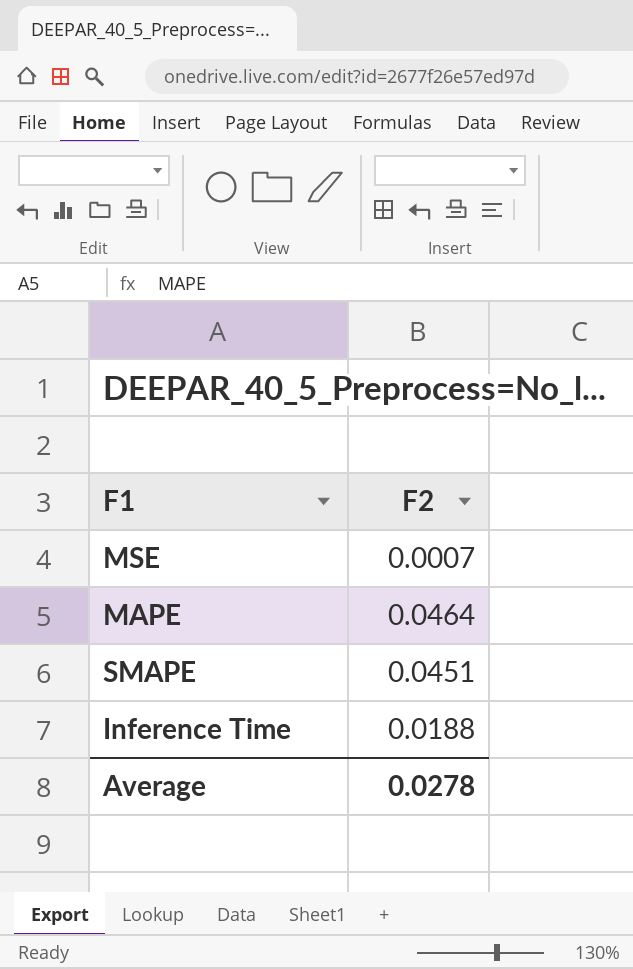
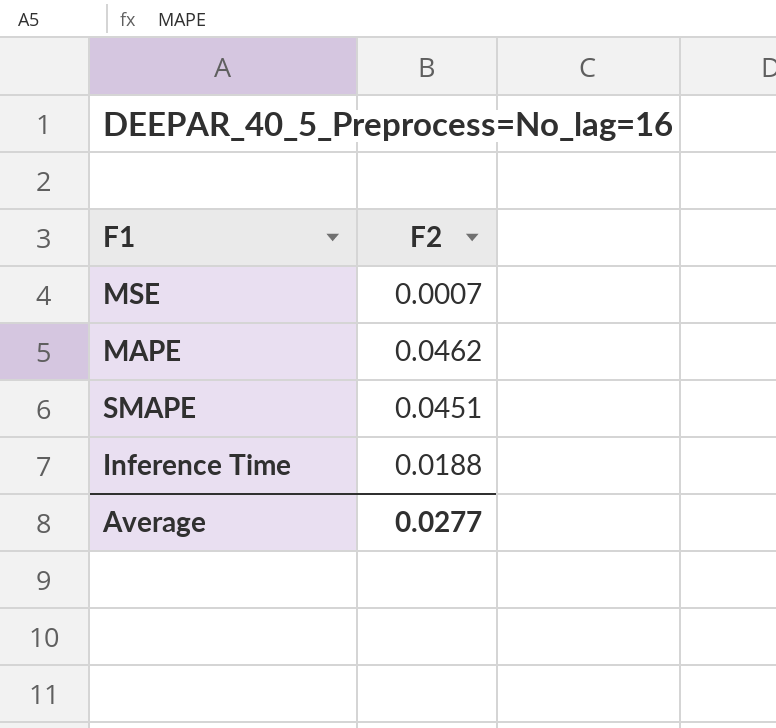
MAPE | F2: 0.0464 -> 0.0462
Average | F2: 0.0278 -> 0.0277

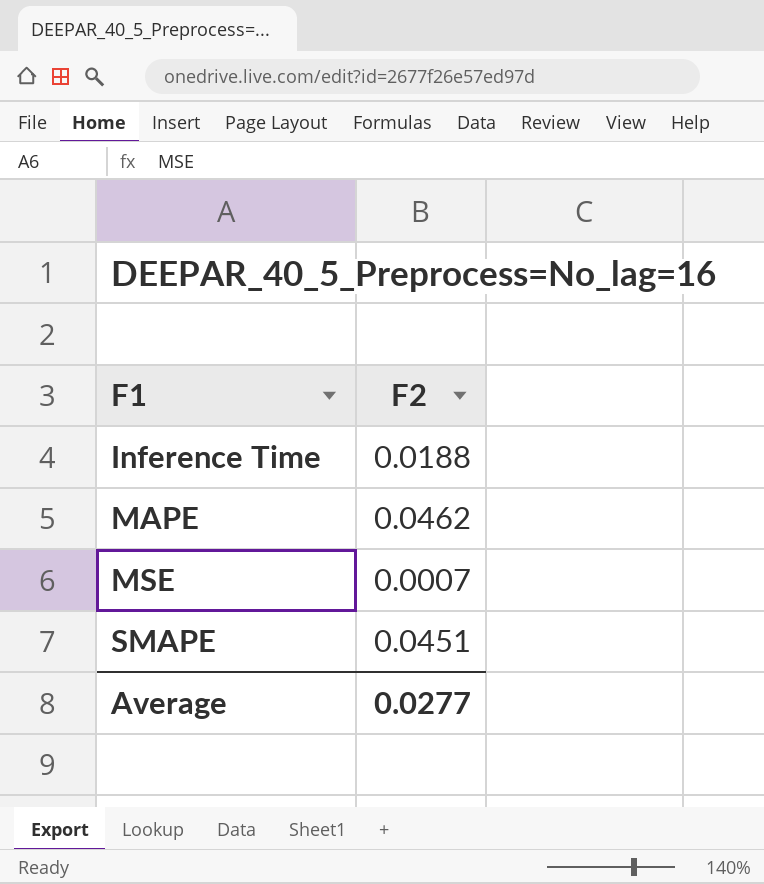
row order: none -> F1 ascending

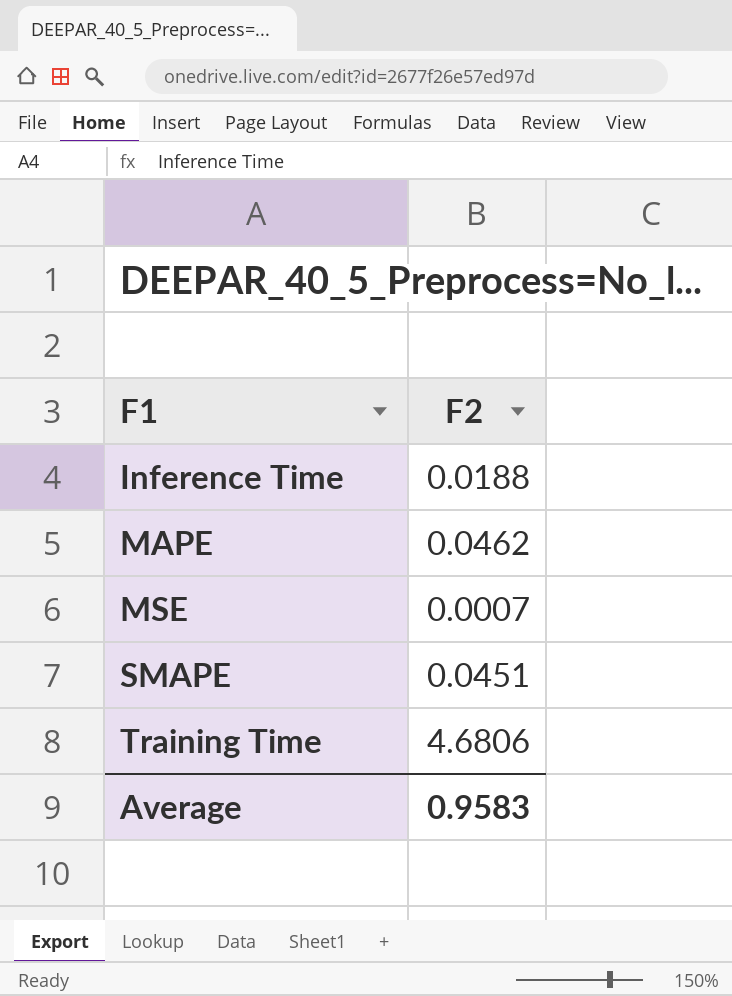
row Training Time: none -> 4.6806
Average | F2: 0.0277 -> 0.9583

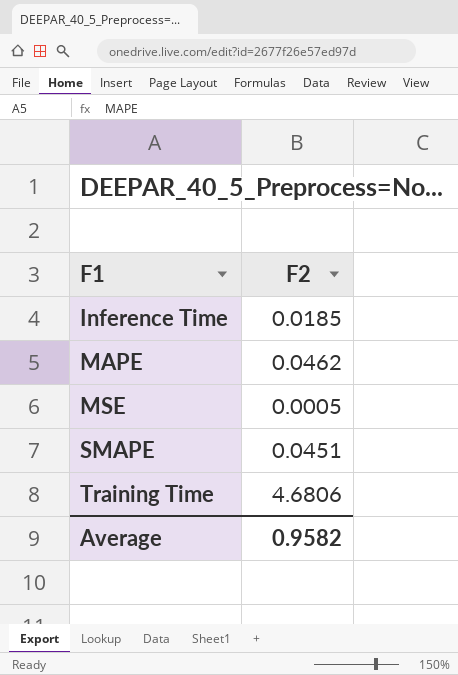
Inference Time | F2: 0.0188 -> 0.0185
MSE | F2: 0.0007 -> 0.0005
Average | F2: 0.9583 -> 0.9582

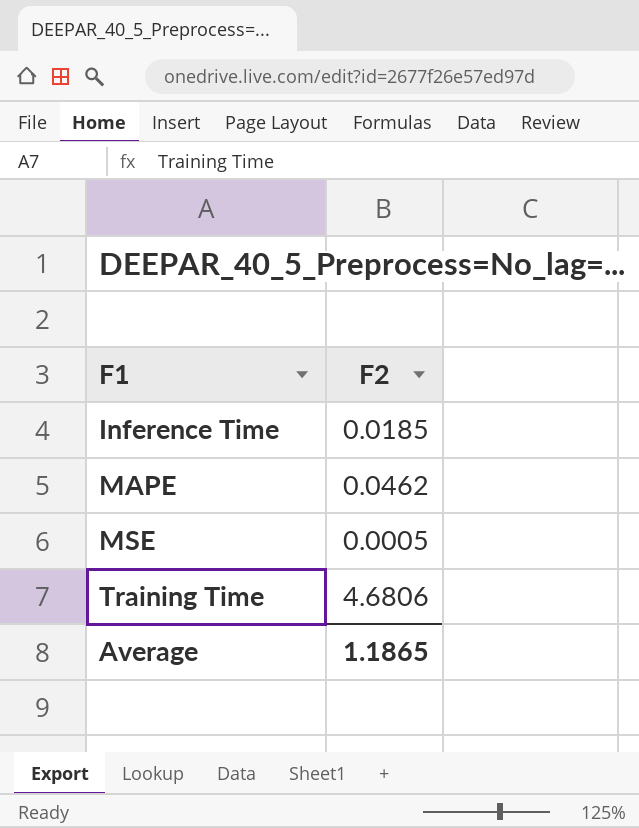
row SMAPE: 0.0451 -> none
Average | F2: 0.9582 -> 1.1865

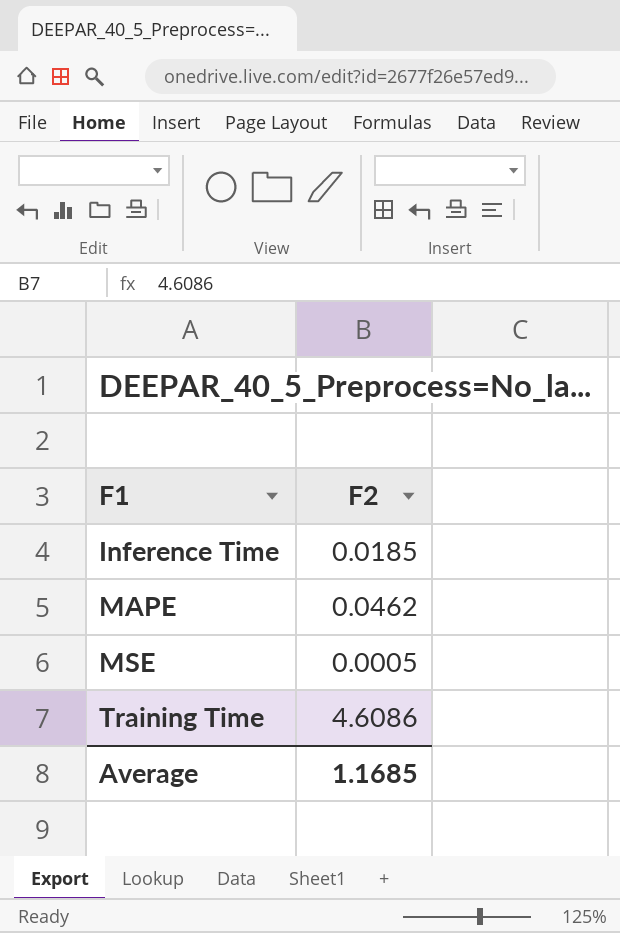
Training Time | F2: 4.6806 -> 4.6086
Average | F2: 1.1865 -> 1.1685

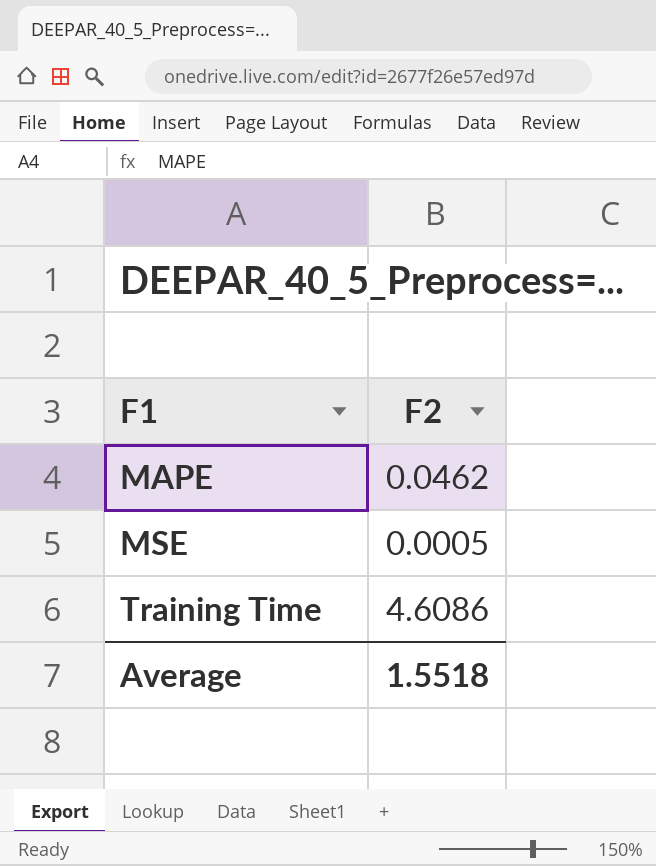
row Inference Time: 0.0185 -> none
Average | F2: 1.1685 -> 1.5518

